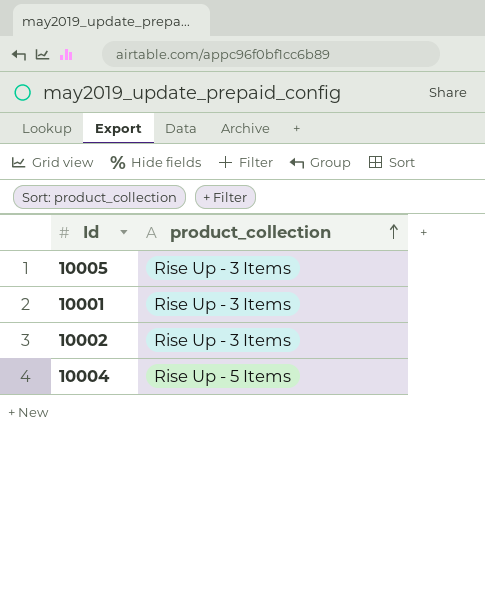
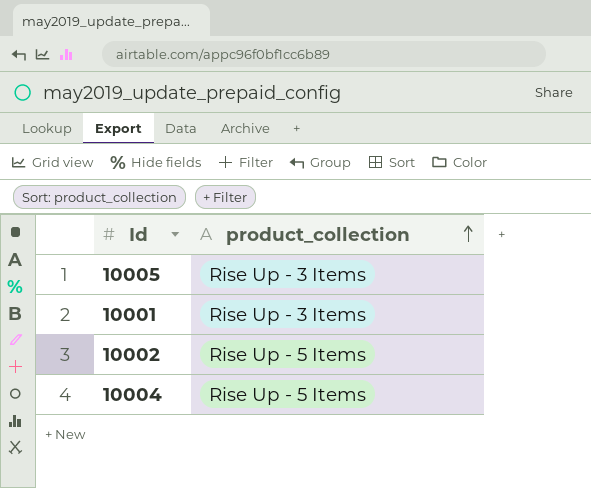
10002 | product_collection: Rise Up - 3 Items -> Rise Up - 5 Items

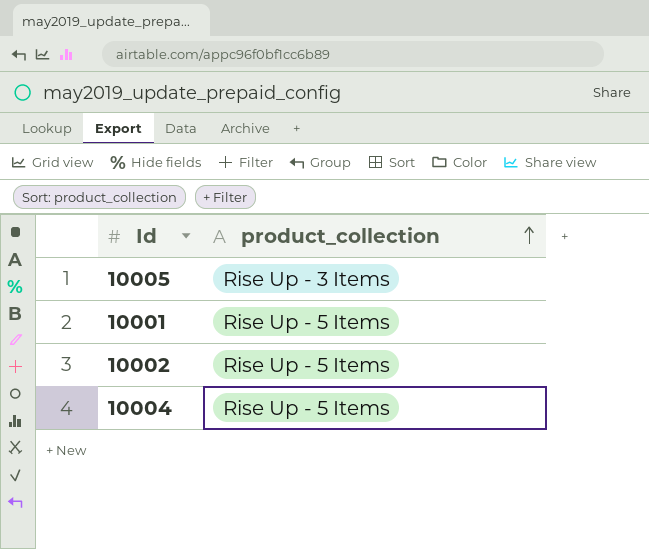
10001 | product_collection: Rise Up - 3 Items -> Rise Up - 5 Items

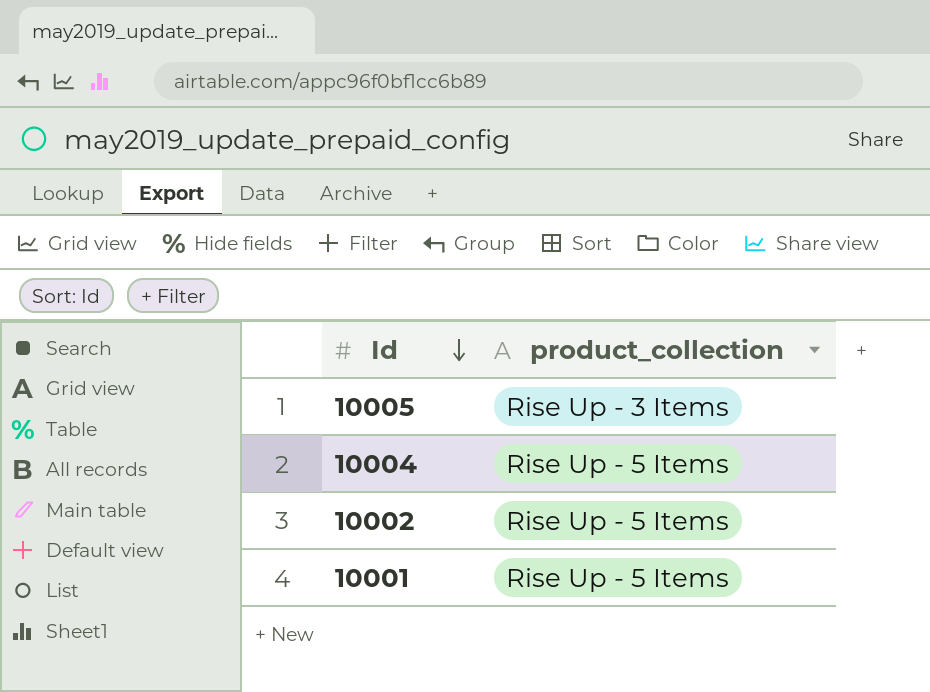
row order: product_collection ascending -> Id descending

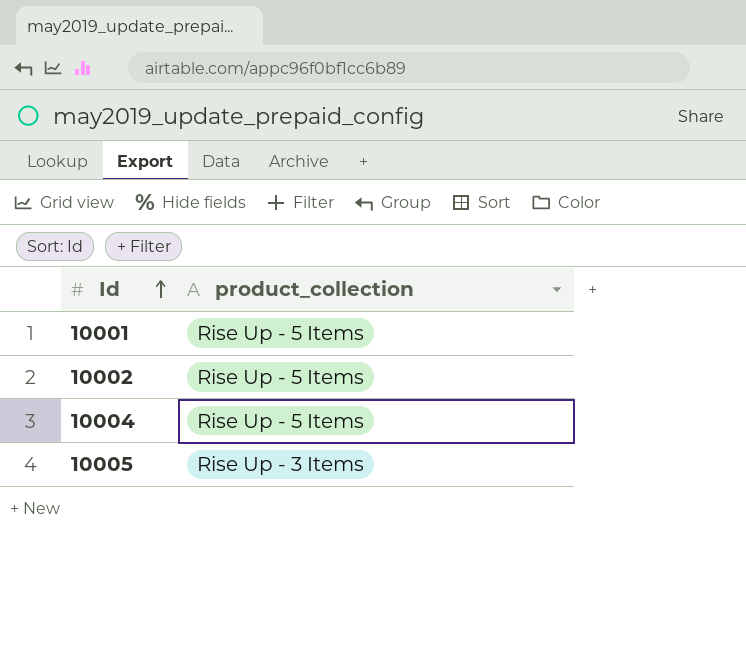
row order: Id descending -> Id ascending

